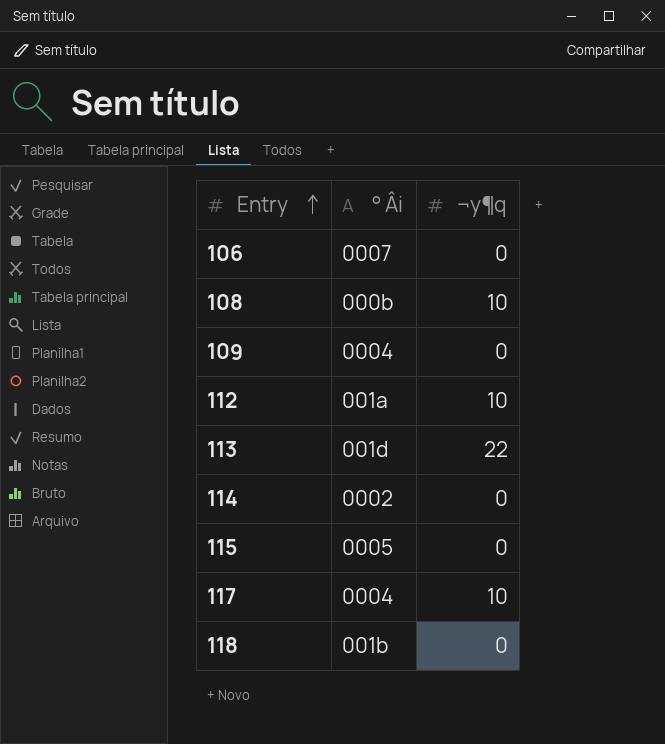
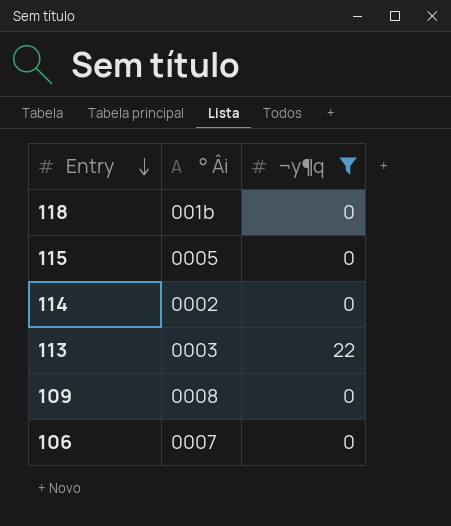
filter: none -> ¬y¶q != 10
row order: Entry ascending -> Entry descending
113 | ° Âi: 001d -> 0003
109 | ° Âi: 0004 -> 0008

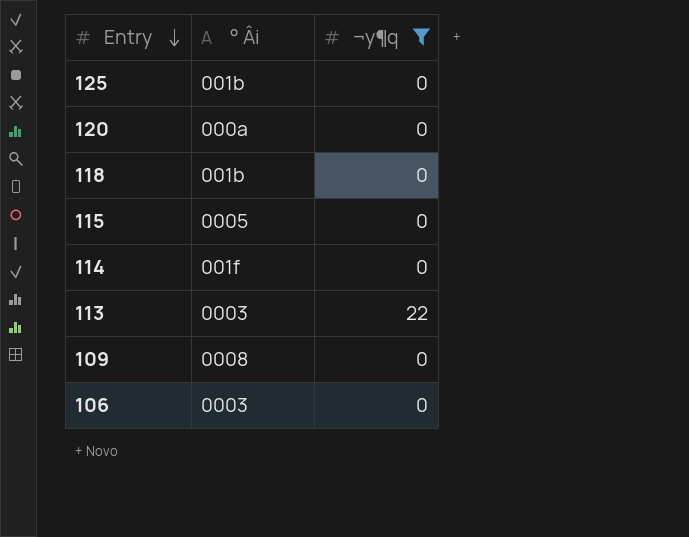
row 125: none -> 001b | 0
row 120: none -> 000a | 0
114 | ° Âi: 0002 -> 001f
106 | ° Âi: 0007 -> 0003

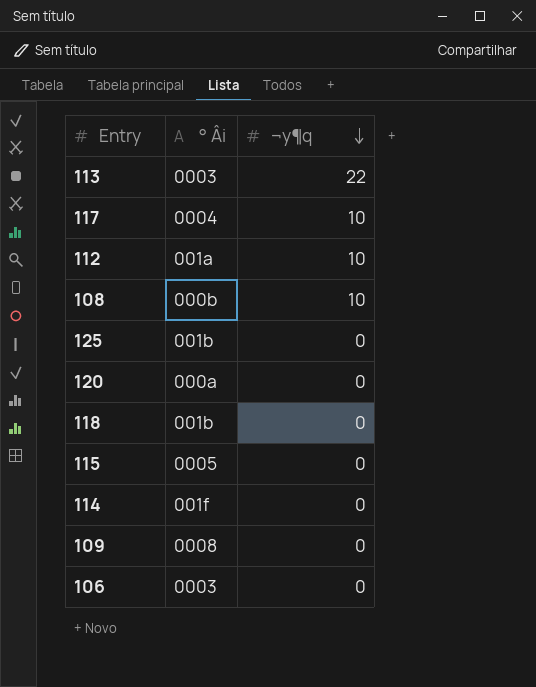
filter: ¬y¶q != 10 -> none
row order: Entry descending -> ¬y¶q descending

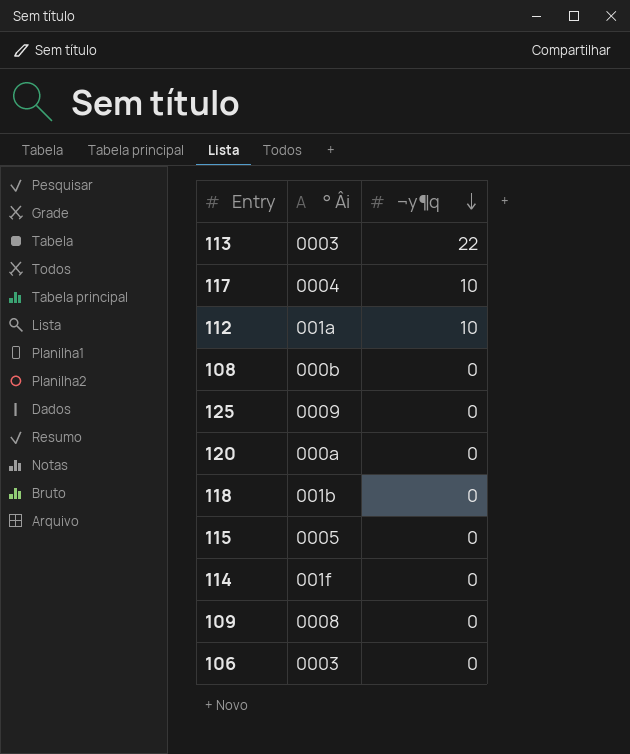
108 | ¬y¶q: 10 -> 0
125 | ° Âi: 001b -> 0009

